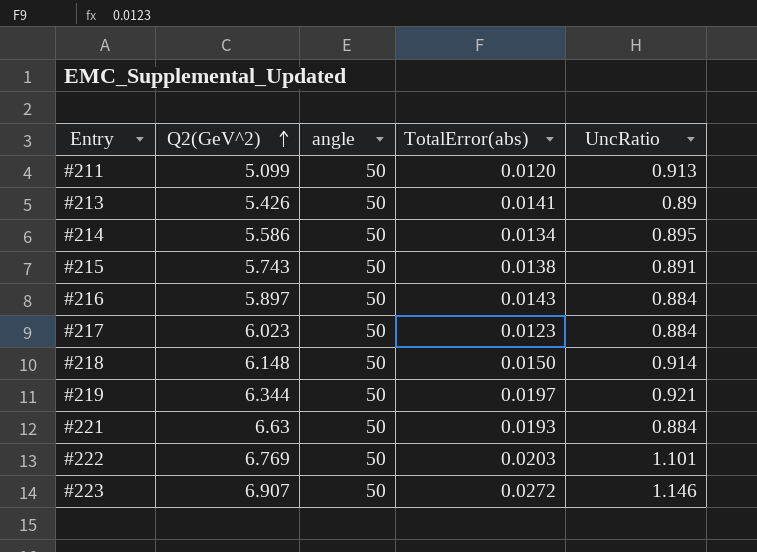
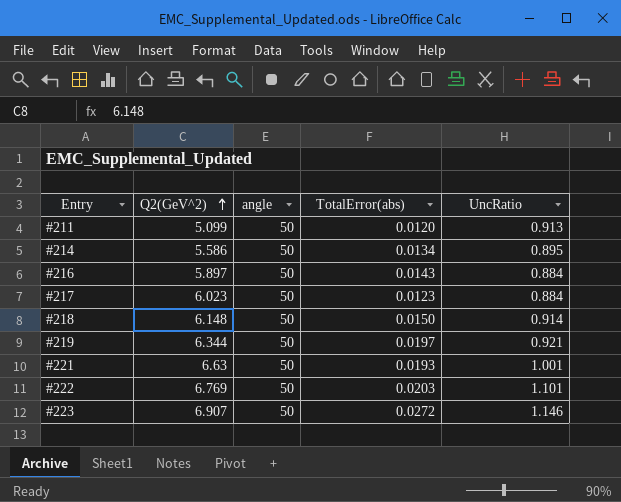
row #213: 5.426 | 50 | 0.0141 | 0.89 -> none
row #215: 5.743 | 50 | 0.0138 | 0.891 -> none
#221 | UncRatio: 0.884 -> 1.001

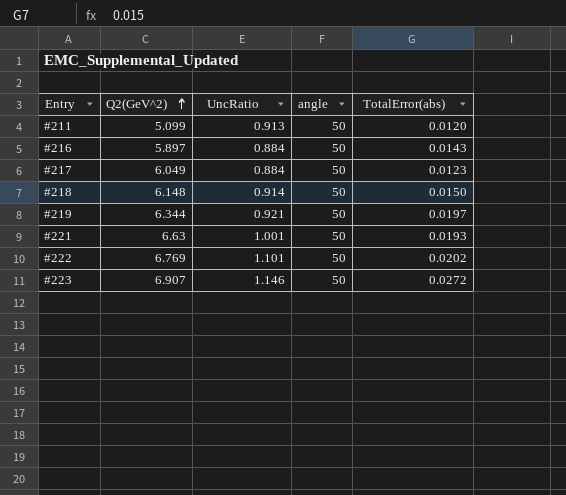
column UncRatio | position: 5 -> 3
row #214: 5.586 | 50 | 0.0134 | 0.895 -> none
#217 | Q2(GeV^2): 6.023 -> 6.049
#222 | TotalError(abs): 0.0203 -> 0.0202

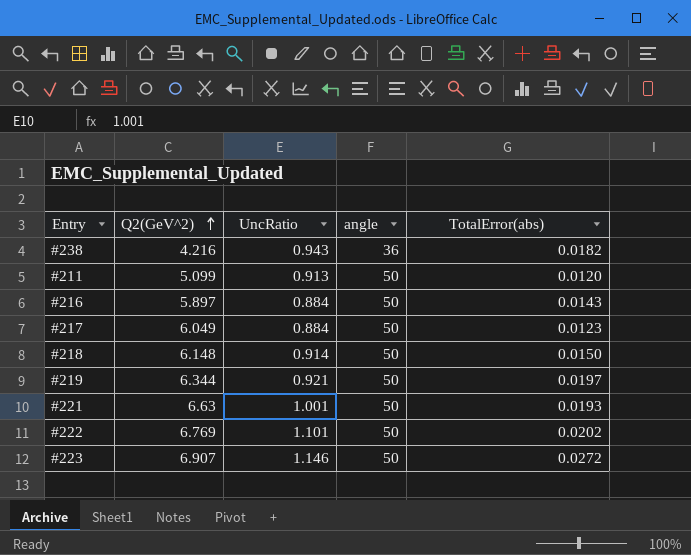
row #238: none -> 4.216 | 0.943 | 36 | 0.0182

